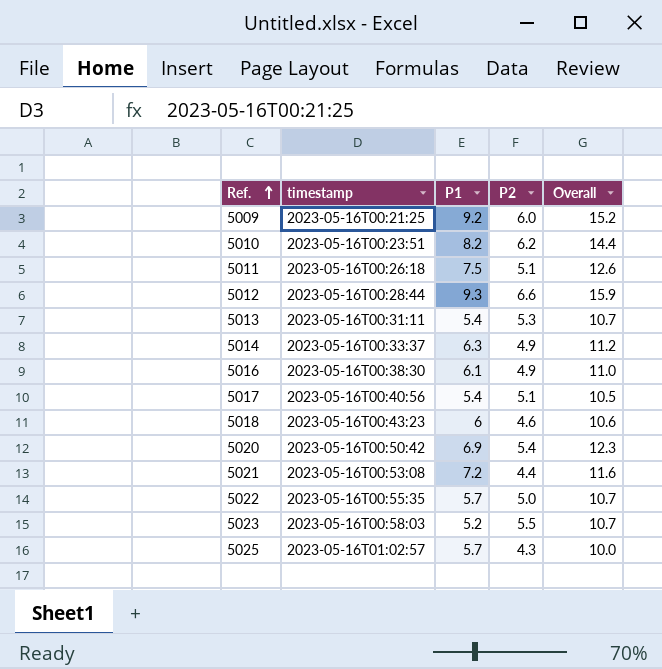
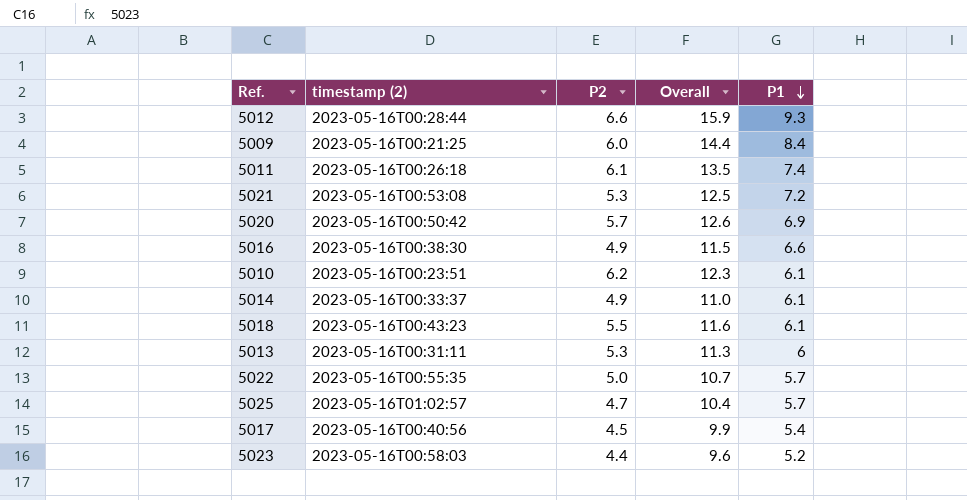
row order: Ref. ascending -> P1 descending
column name: timestamp -> timestamp (2)
column P1 | position: 3 -> 5
5009 | Overall: 15.2 -> 14.4
5009 | P1: 9.2 -> 8.4
5011 | P2: 5.1 -> 6.1
5011 | Overall: 12.6 -> 13.5
5011 | P1: 7.5 -> 7.4
5021 | P2: 4.4 -> 5.3
5021 | Overall: 11.6 -> 12.5
5020 | P2: 5.4 -> 5.7
5020 | Overall: 12.3 -> 12.6
5016 | Overall: 11.0 -> 11.5
5016 | P1: 6.1 -> 6.6
5010 | Overall: 14.4 -> 12.3
5010 | P1: 8.2 -> 6.1
5014 | Overall: 11.2 -> 11.0
5014 | P1: 6.3 -> 6.1
5018 | P2: 4.6 -> 5.5
5018 | Overall: 10.6 -> 11.6
5018 | P1: 6 -> 6.1
5013 | Overall: 10.7 -> 11.3
5013 | P1: 5.4 -> 6
5025 | P2: 4.3 -> 4.7
5025 | Overall: 10.0 -> 10.4
5017 | P2: 5.1 -> 4.5
5017 | Overall: 10.5 -> 9.9
5023 | P2: 5.5 -> 4.4
5023 | Overall: 10.7 -> 9.6

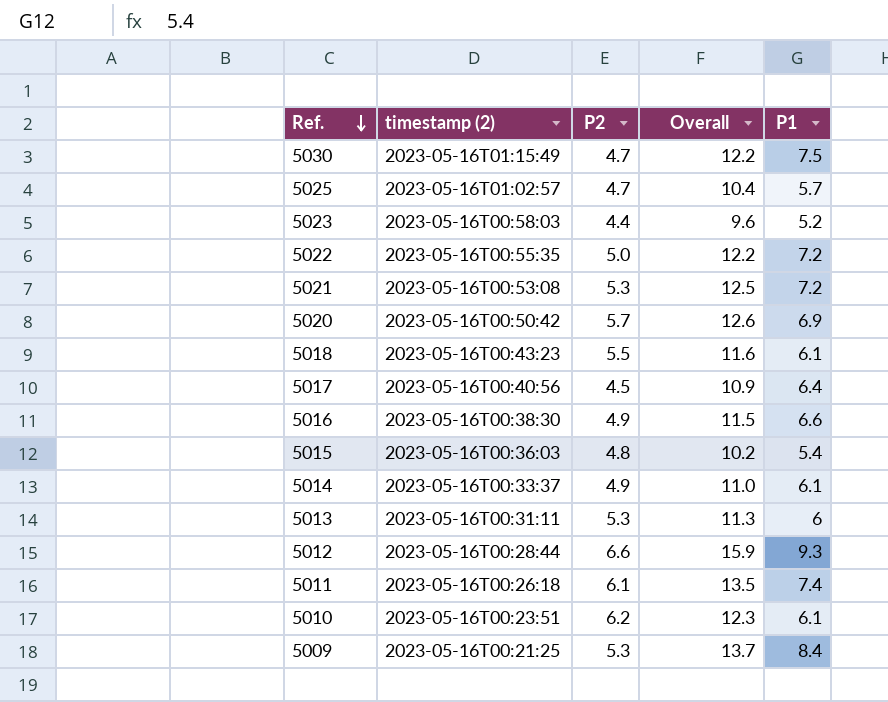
row order: P1 descending -> Ref. descending
row 5030: none -> 2023-05-16T01:15:49 | 4.7 | 12.2 | 7.5
5022 | Overall: 10.7 -> 12.2
5022 | P1: 5.7 -> 7.2
5017 | Overall: 9.9 -> 10.9
5017 | P1: 5.4 -> 6.4
row 5015: none -> 2023-05-16T00:36:03 | 4.8 | 10.2 | 5.4
5009 | P2: 6.0 -> 5.3
5009 | Overall: 14.4 -> 13.7

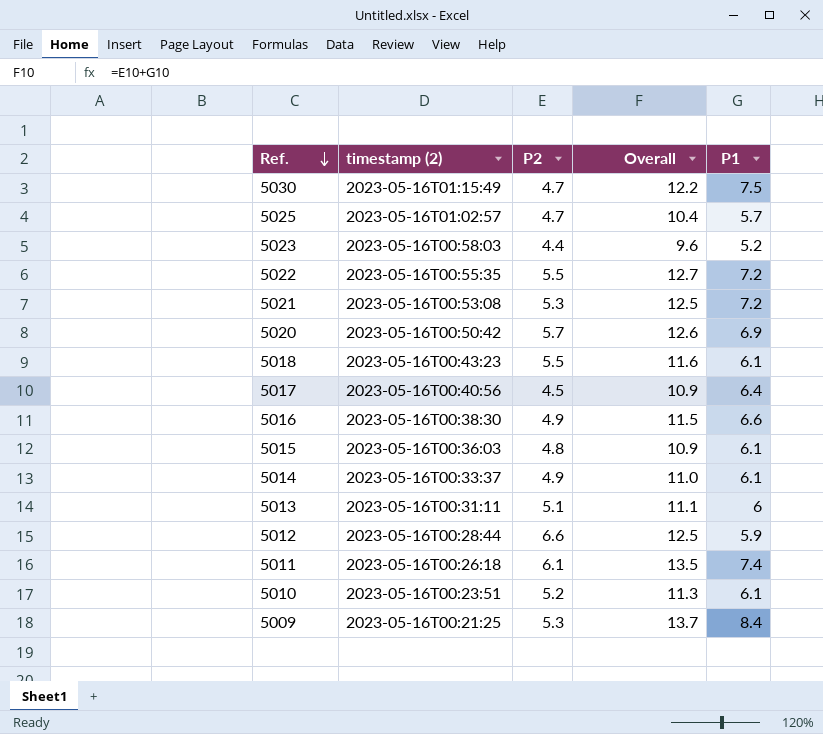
5022 | P2: 5.0 -> 5.5
5022 | Overall: 12.2 -> 12.7
5015 | Overall: 10.2 -> 10.9
5015 | P1: 5.4 -> 6.1
5013 | P2: 5.3 -> 5.1
5013 | Overall: 11.3 -> 11.1
5012 | Overall: 15.9 -> 12.5
5012 | P1: 9.3 -> 5.9
5010 | P2: 6.2 -> 5.2
5010 | Overall: 12.3 -> 11.3

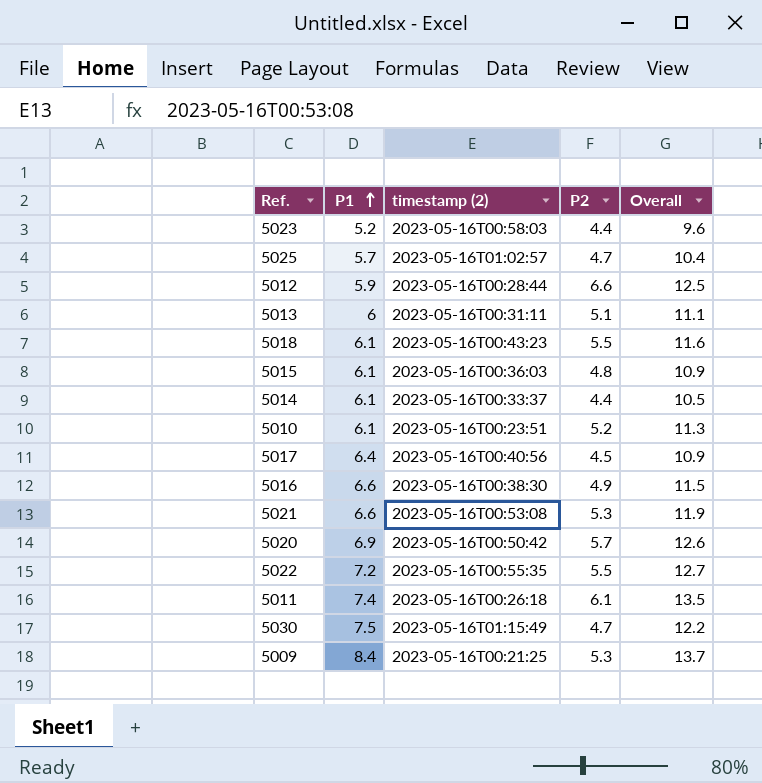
row order: Ref. descending -> P1 ascending
column P1 | position: 5 -> 2
5014 | P2: 4.9 -> 4.4
5014 | Overall: 11.0 -> 10.5
5021 | P1: 7.2 -> 6.6
5021 | Overall: 12.5 -> 11.9

